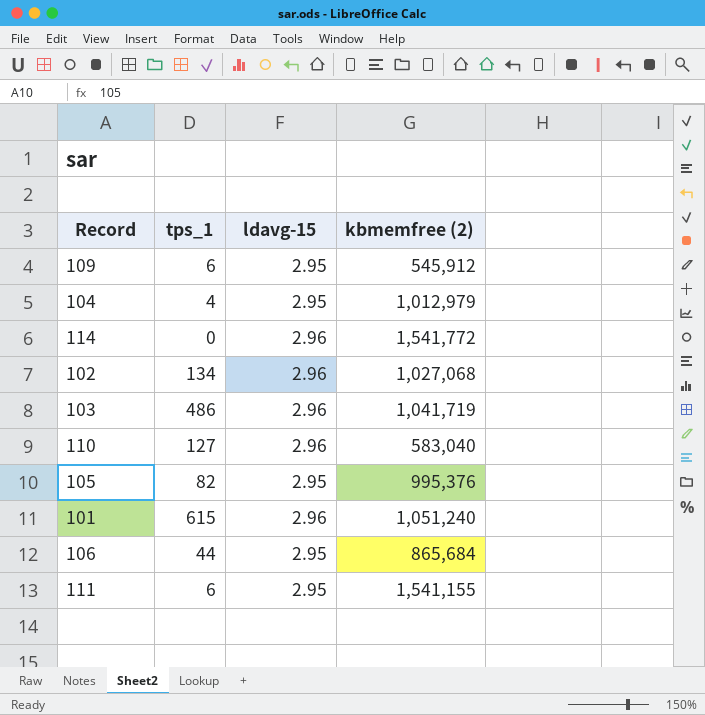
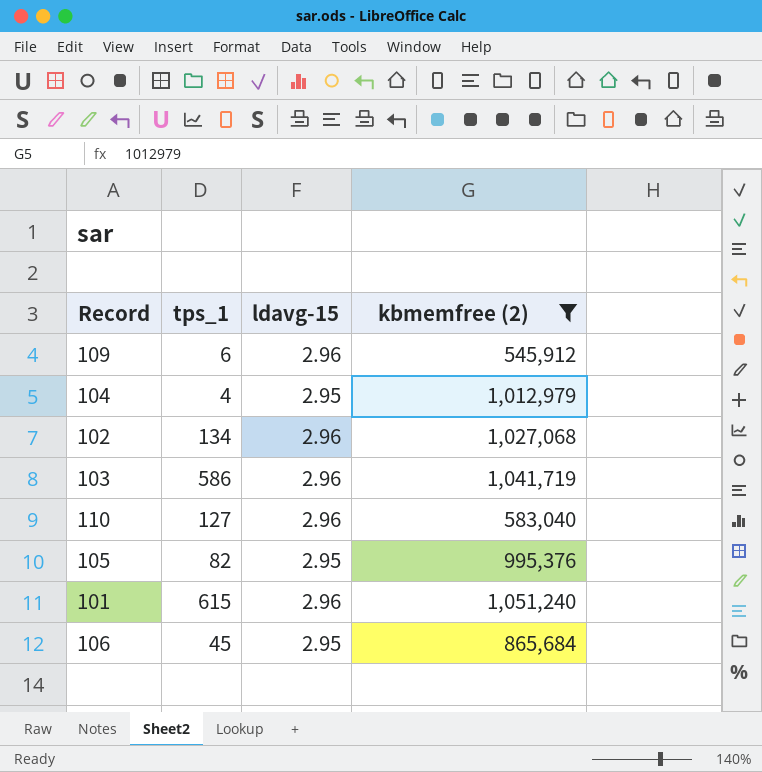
filter: none -> kbmemfree (2) <= 1,051,240
109 | ldavg-15: 2.95 -> 2.96
103 | tps_1: 486 -> 586
106 | tps_1: 44 -> 45

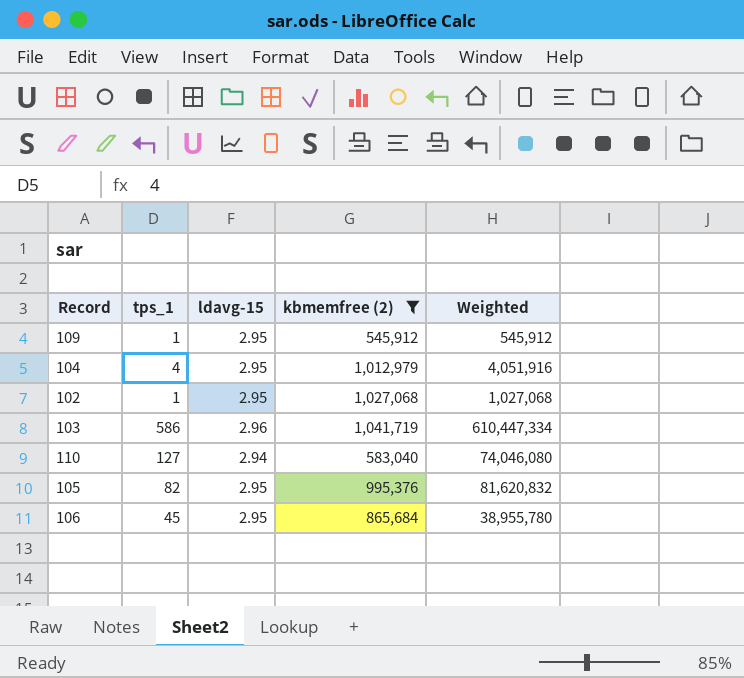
column Weighted | formula: none -> [tps_1] * [kbmemfree (2)]
row 101: 615 | 2.96 | 1,051,240 -> none
109 | tps_1: 6 -> 1
109 | ldavg-15: 2.96 -> 2.95
102 | tps_1: 134 -> 1
102 | ldavg-15: 2.96 -> 2.95
110 | ldavg-15: 2.96 -> 2.94

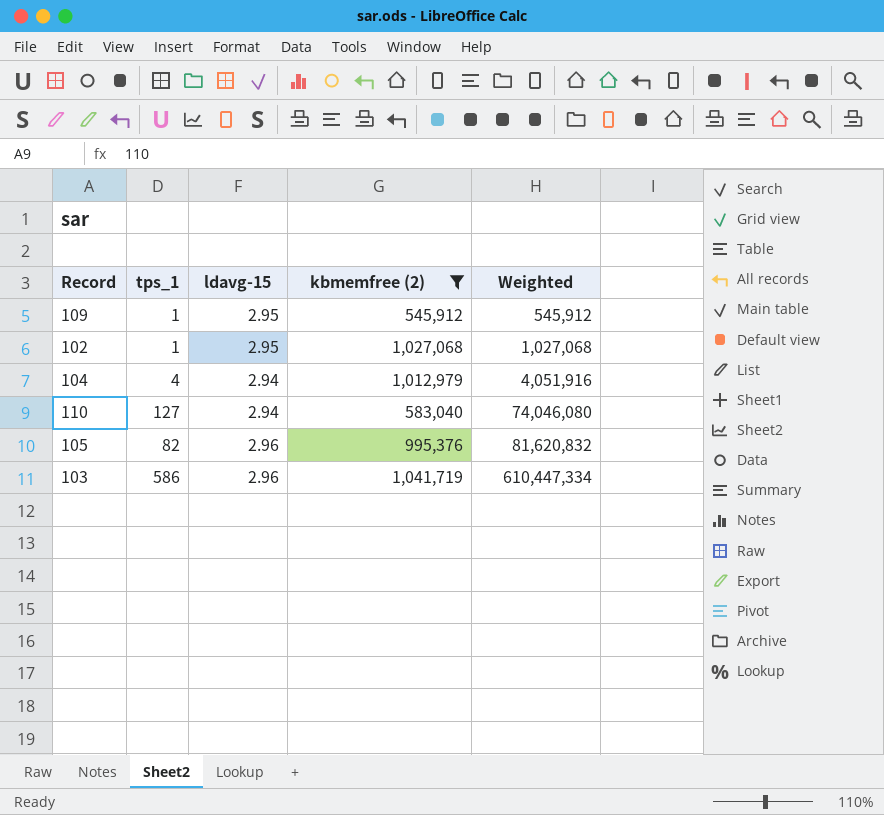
row order: none -> Weighted ascending
row 106: 45 | 2.95 | 865,684 | 38,955,780 -> none
104 | ldavg-15: 2.95 -> 2.94
105 | ldavg-15: 2.95 -> 2.96

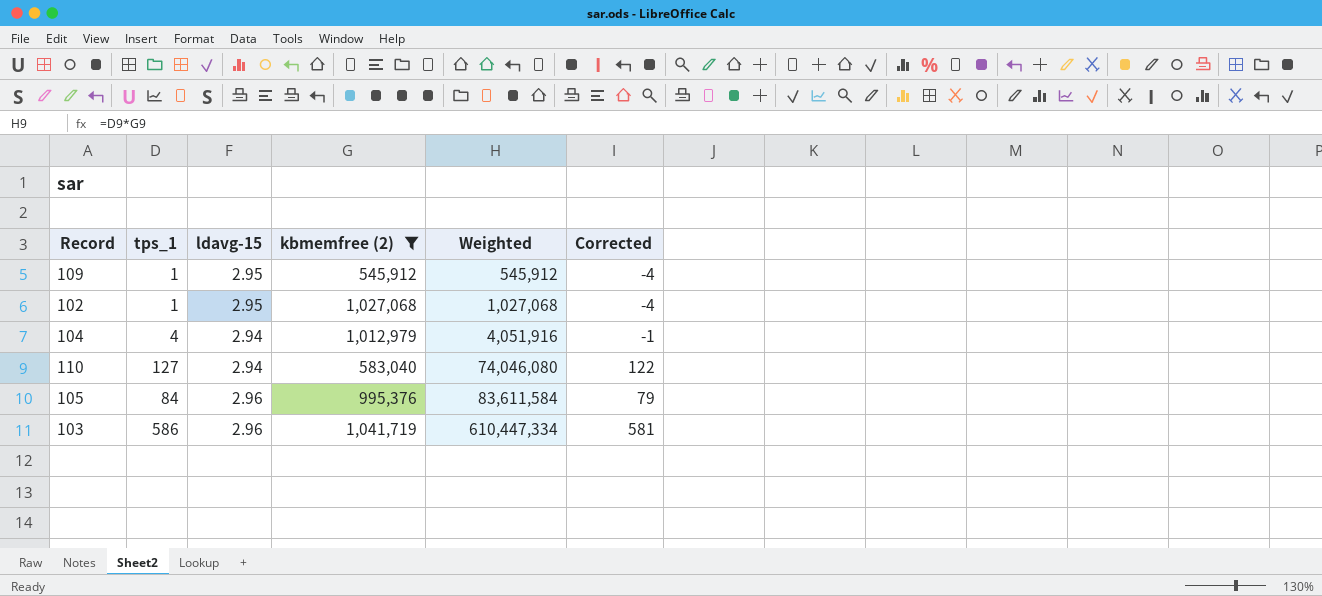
column Corrected | formula: none -> [tps_1] - 5
105 | tps_1: 82 -> 84
105 | Weighted: 81,620,832 -> 83,611,584

